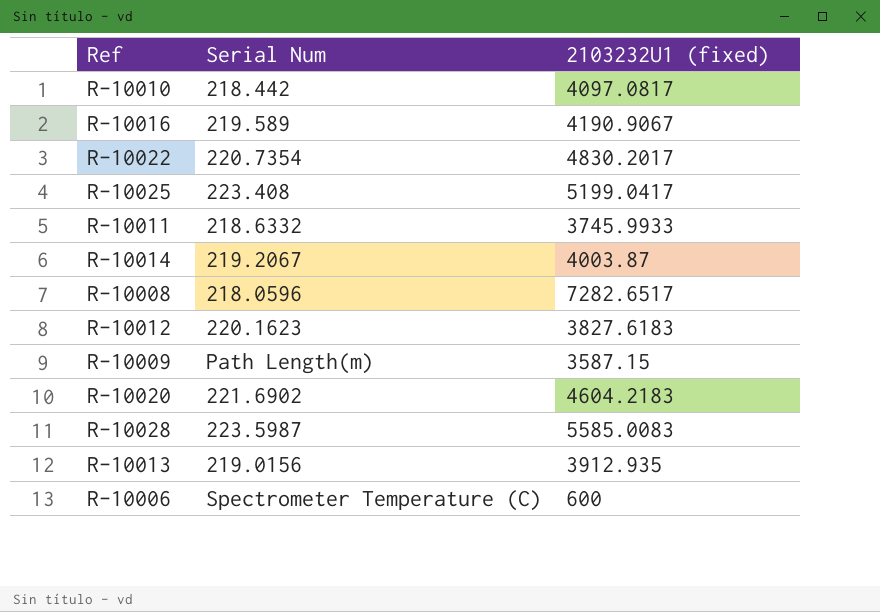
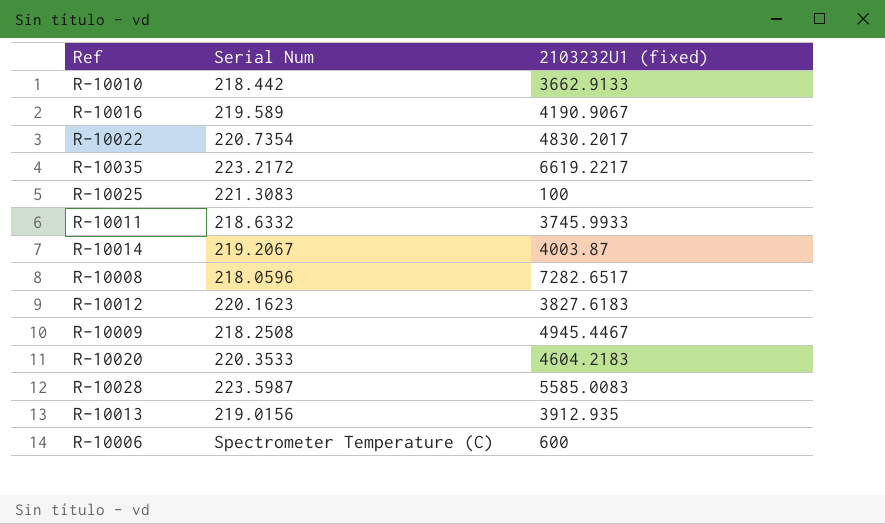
R-10010 | 2103232U1 (fixed): 4097.0817 -> 3662.9133
row R-10035: none -> 223.2172 | 6619.2217
R-10025 | Serial Num: 223.408 -> 221.3083
R-10025 | 2103232U1 (fixed): 5199.0417 -> 100
R-10009 | Serial Num: Path Length(m) -> 218.2508
R-10009 | 2103232U1 (fixed): 3587.15 -> 4945.4467
R-10020 | Serial Num: 221.6902 -> 220.3533

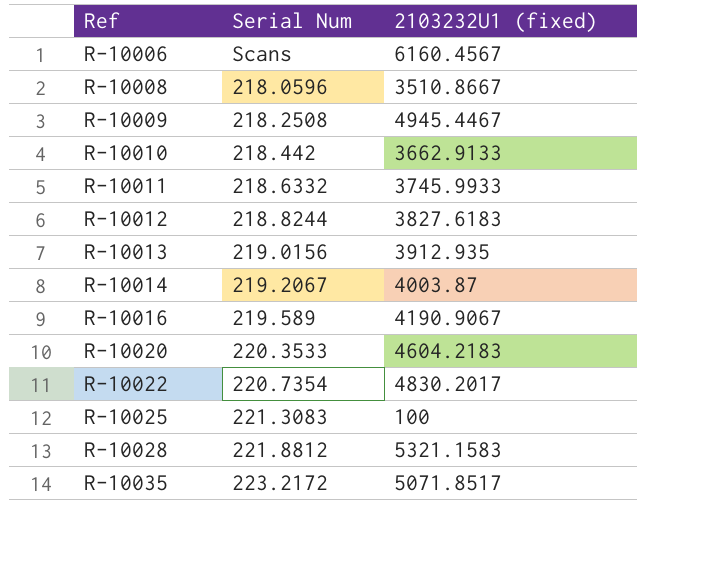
row order: none -> Ref ascending
R-10006 | Serial Num: Spectrometer Temperature (C) -> Scans
R-10006 | 2103232U1 (fixed): 600 -> 6160.4567
R-10008 | 2103232U1 (fixed): 7282.6517 -> 3510.8667
R-10012 | Serial Num: 220.1623 -> 218.8244
R-10028 | Serial Num: 223.5987 -> 221.8812
R-10028 | 2103232U1 (fixed): 5585.0083 -> 5321.1583
R-10035 | 2103232U1 (fixed): 6619.2217 -> 5071.8517

